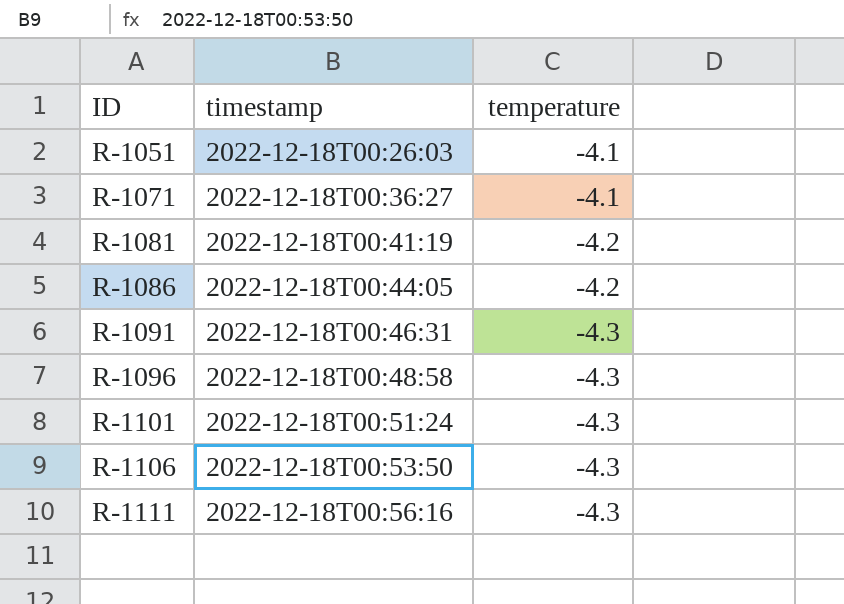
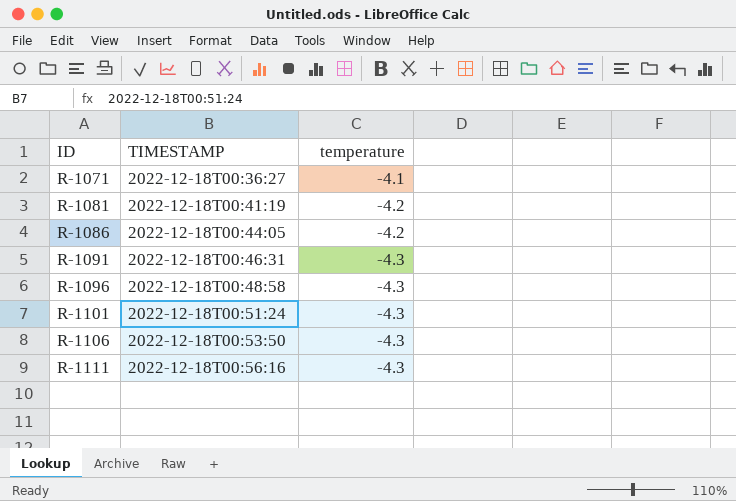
column name: timestamp -> TIMESTAMP
row R-1051: 2022-12-18T00:26:03 | -4.1 -> none

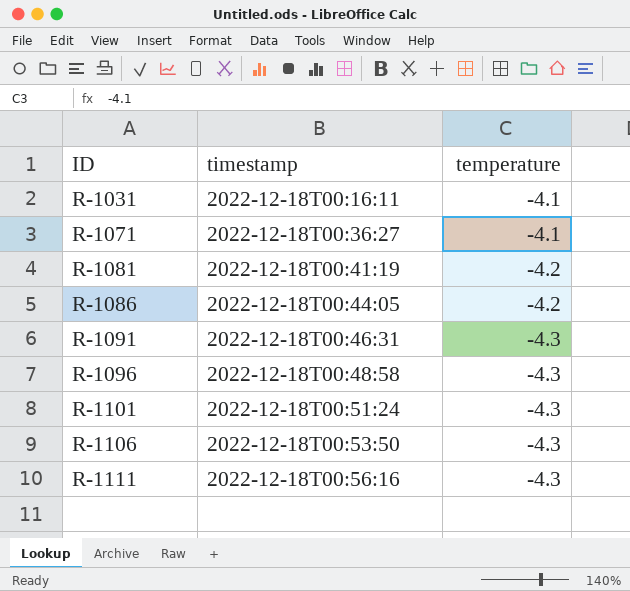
column name: TIMESTAMP -> timestamp
row R-1031: none -> 2022-12-18T00:16:11 | -4.1

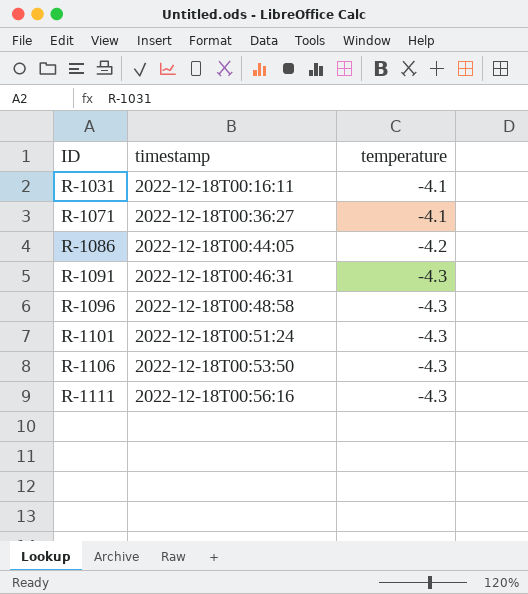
row R-1081: 2022-12-18T00:41:19 | -4.2 -> none

